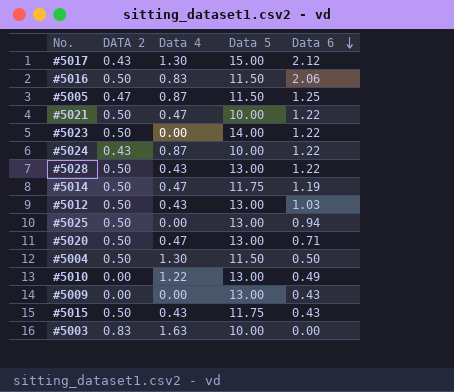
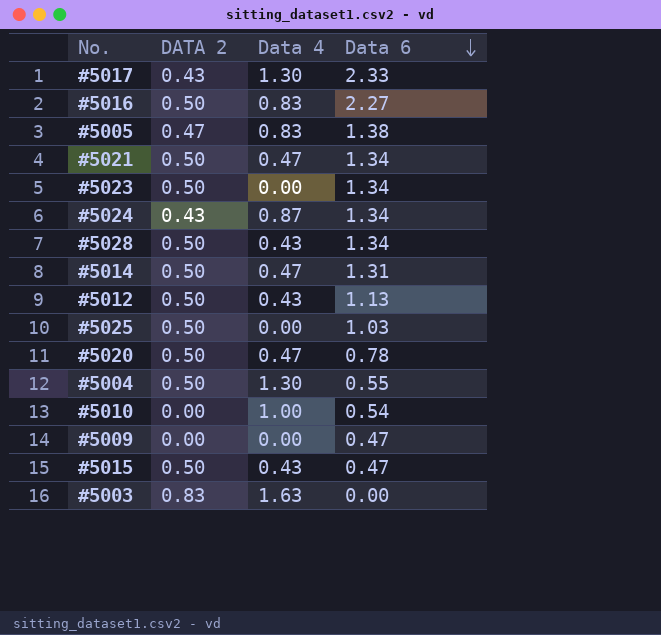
column Data 5 | position: 4 -> none
#5017 | Data 6: 2.12 -> 2.33
#5016 | Data 6: 2.06 -> 2.27
#5005 | Data 4: 0.87 -> 0.83
#5005 | Data 6: 1.25 -> 1.38
#5021 | Data 6: 1.22 -> 1.34
#5023 | Data 6: 1.22 -> 1.34
#5024 | Data 6: 1.22 -> 1.34
#5028 | Data 6: 1.22 -> 1.34
#5014 | Data 6: 1.19 -> 1.31
#5012 | Data 6: 1.03 -> 1.13
#5025 | Data 6: 0.94 -> 1.03
#5020 | Data 6: 0.71 -> 0.78
#5004 | Data 6: 0.50 -> 0.55
#5010 | Data 4: 1.22 -> 1.00
#5010 | Data 6: 0.49 -> 0.54
#5009 | Data 6: 0.43 -> 0.47
#5015 | Data 6: 0.43 -> 0.47

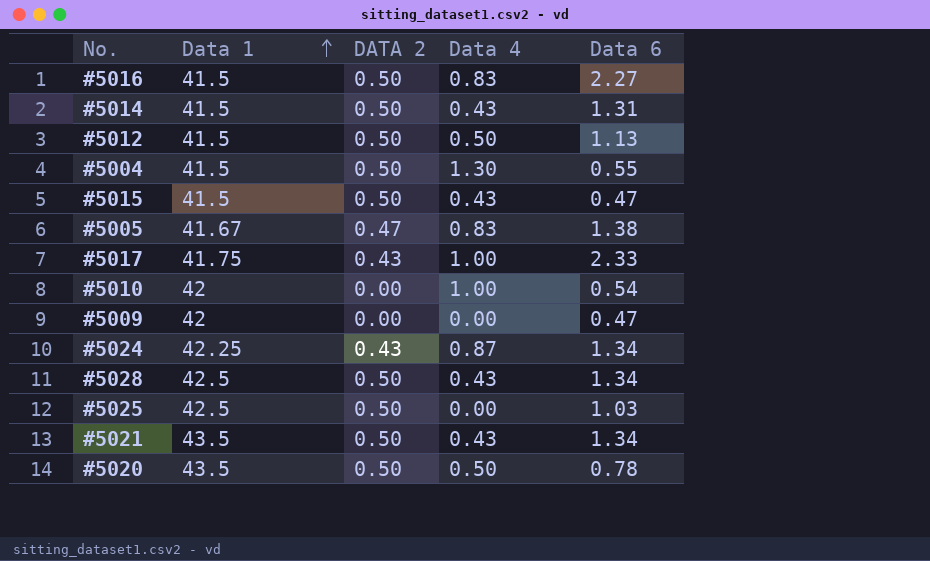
row order: Data 6 descending -> Data 1 ascending
column Data 1 | position: none -> 2
row #5023: 0.50 | 0.00 | 1.34 -> none
row #5003: 0.83 | 1.63 | 0.00 -> none
#5014 | Data 4: 0.47 -> 0.43
#5012 | Data 4: 0.43 -> 0.50
#5017 | Data 4: 1.30 -> 1.00
#5021 | Data 4: 0.47 -> 0.43
#5020 | Data 4: 0.47 -> 0.50

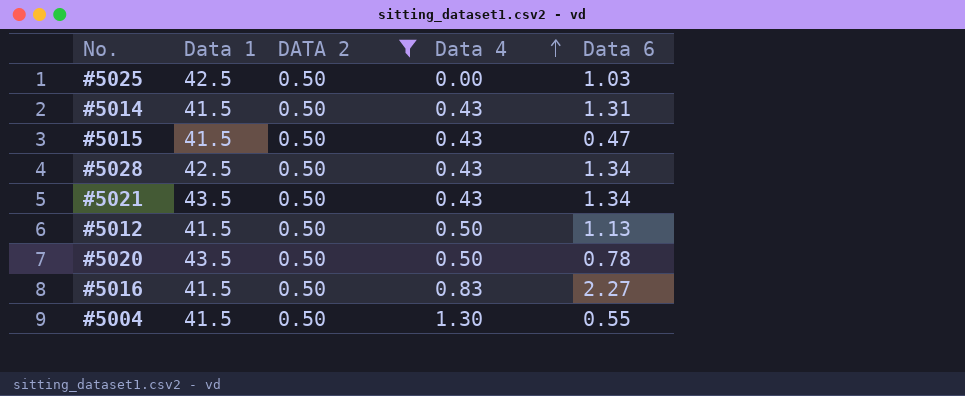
filter: none -> DATA 2 = 0.50
row order: Data 1 ascending -> Data 4 ascending

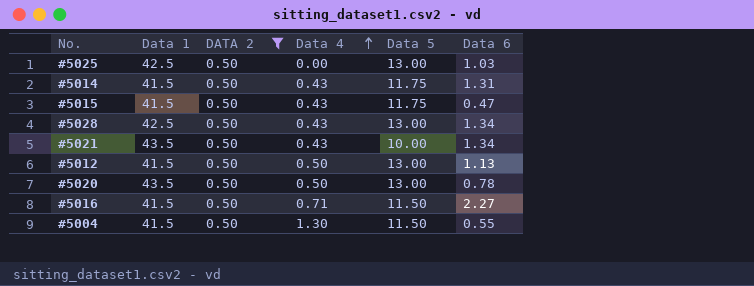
column Data 5 | position: none -> 5
#5016 | Data 4: 0.83 -> 0.71

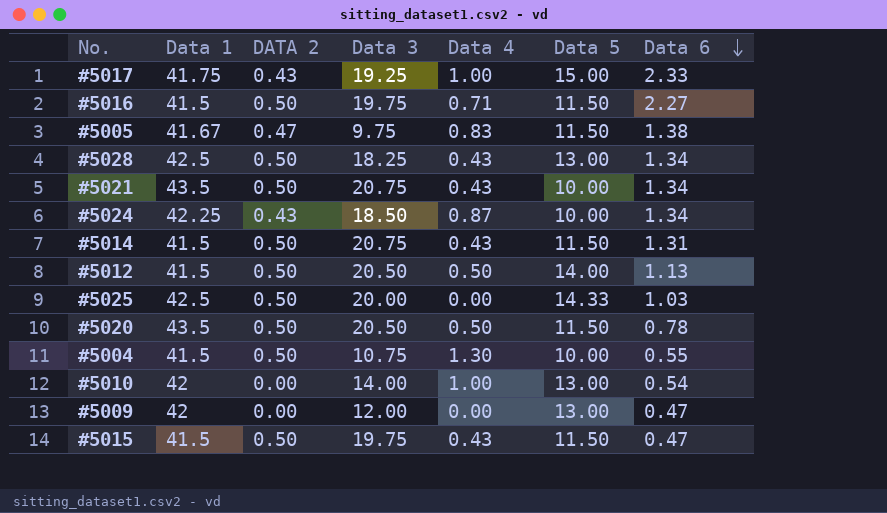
filter: DATA 2 = 0.50 -> none
row order: Data 4 ascending -> Data 6 descending
column Data 3 | position: none -> 4
#5014 | Data 5: 11.75 -> 11.50
#5012 | Data 5: 13.00 -> 14.00
#5025 | Data 5: 13.00 -> 14.33
#5020 | Data 5: 13.00 -> 11.50
#5004 | Data 5: 11.50 -> 10.00
#5015 | Data 5: 11.75 -> 11.50

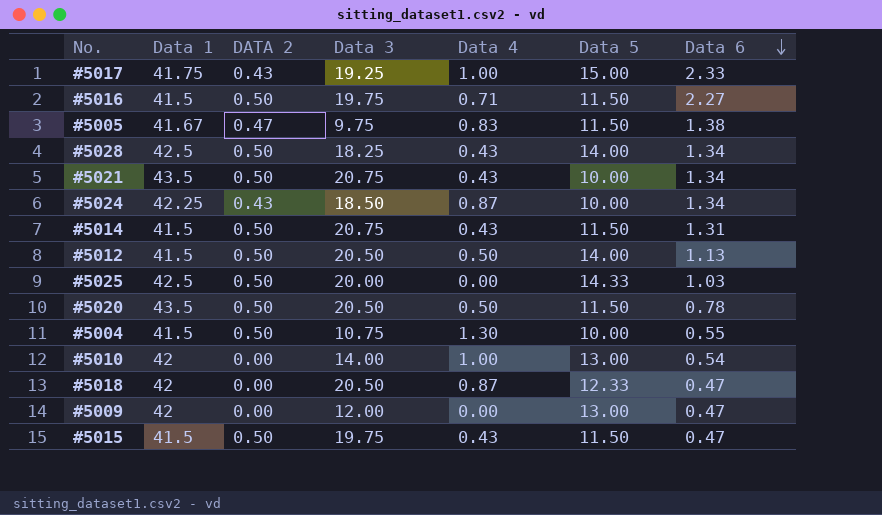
#5028 | Data 5: 13.00 -> 14.00
row #5018: none -> 42 | 0.00 | 20.50 | 0.87 | 12.33 | 0.47

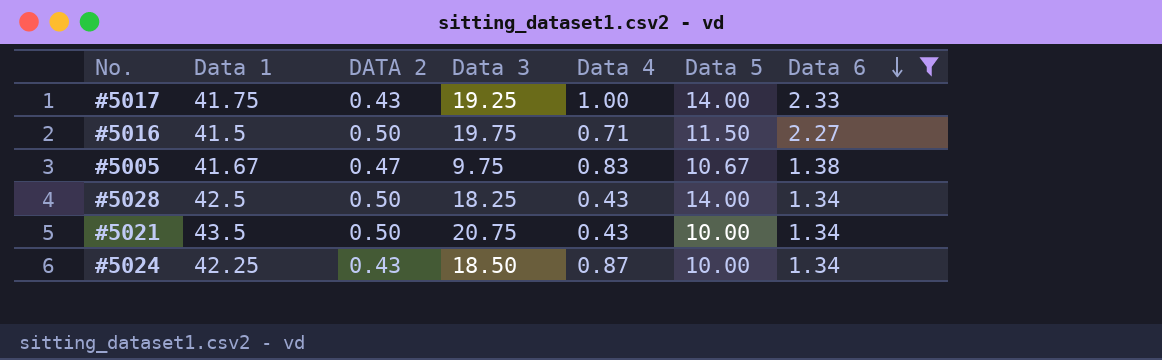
filter: none -> Data 6 >= 1.34
#5017 | Data 5: 15.00 -> 14.00
#5005 | Data 5: 11.50 -> 10.67

